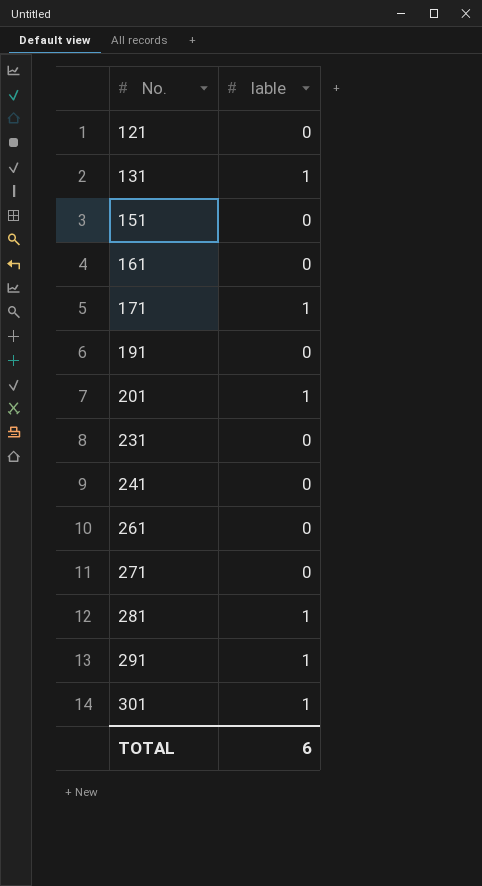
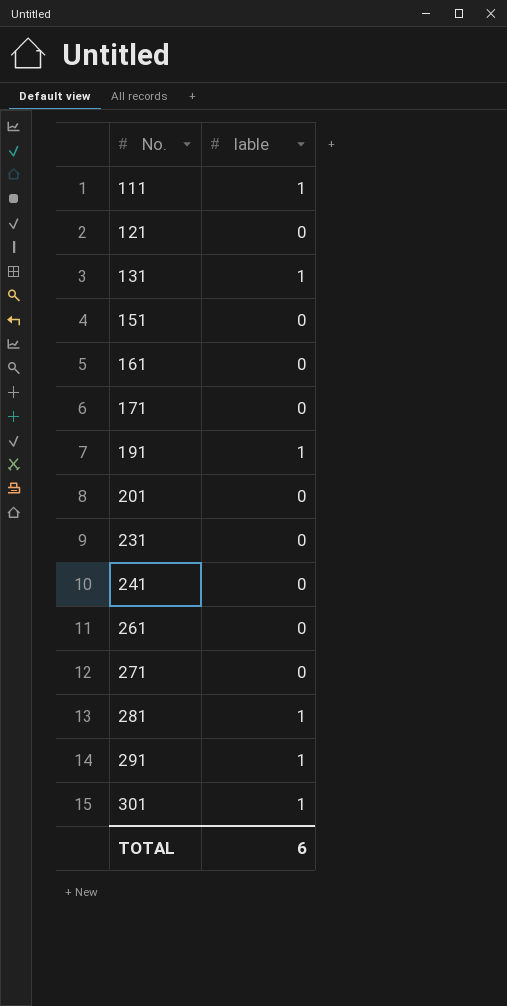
row 111: none -> 1
171 | lable: 1 -> 0
191 | lable: 0 -> 1
201 | lable: 1 -> 0

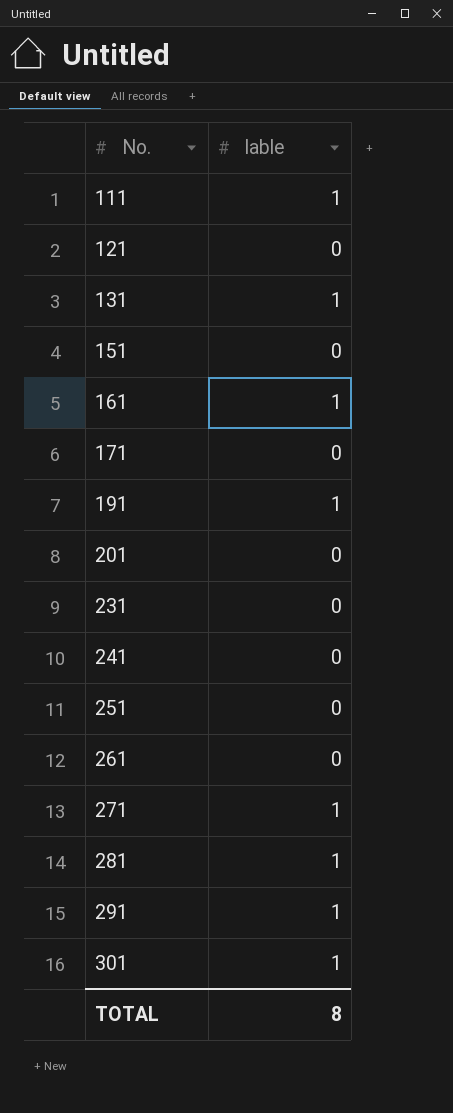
161 | lable: 0 -> 1
row 251: none -> 0
271 | lable: 0 -> 1
TOTAL | lable: 6 -> 8

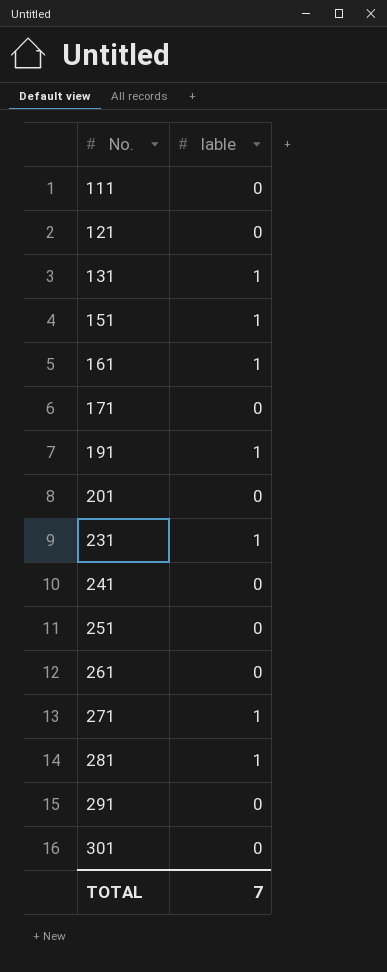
111 | lable: 1 -> 0
151 | lable: 0 -> 1
231 | lable: 0 -> 1
291 | lable: 1 -> 0
301 | lable: 1 -> 0
TOTAL | lable: 8 -> 7

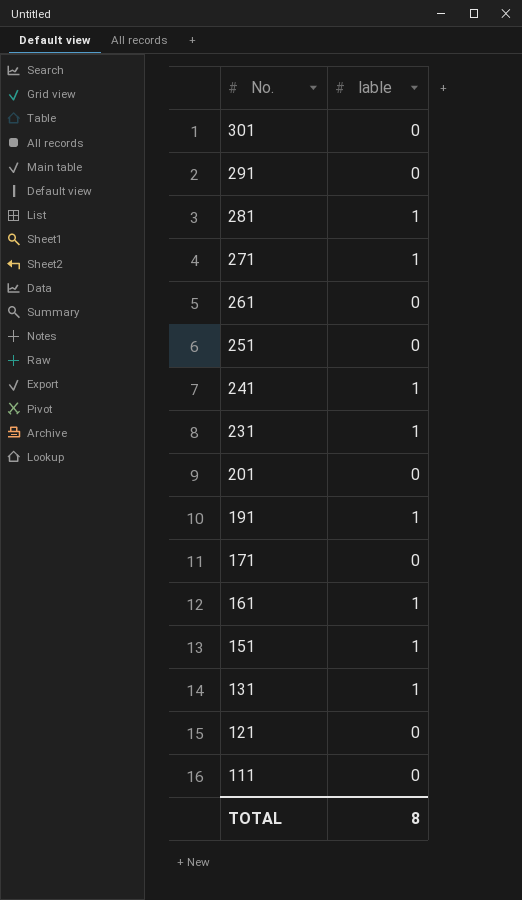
row order: No. ascending -> No. descending
241 | lable: 0 -> 1
TOTAL | lable: 7 -> 8

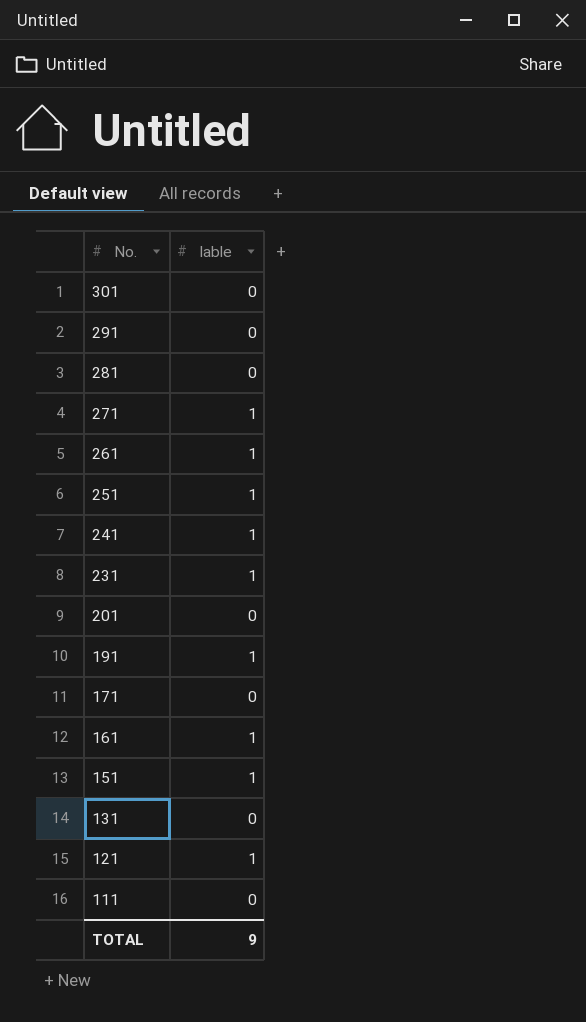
281 | lable: 1 -> 0
261 | lable: 0 -> 1
251 | lable: 0 -> 1
131 | lable: 1 -> 0
121 | lable: 0 -> 1
TOTAL | lable: 8 -> 9

